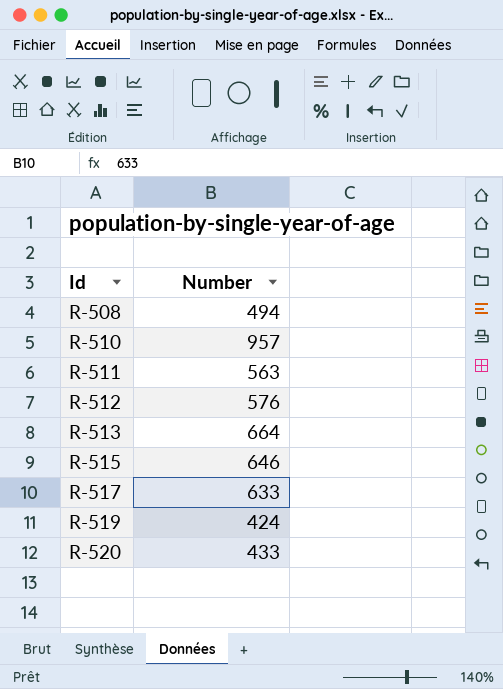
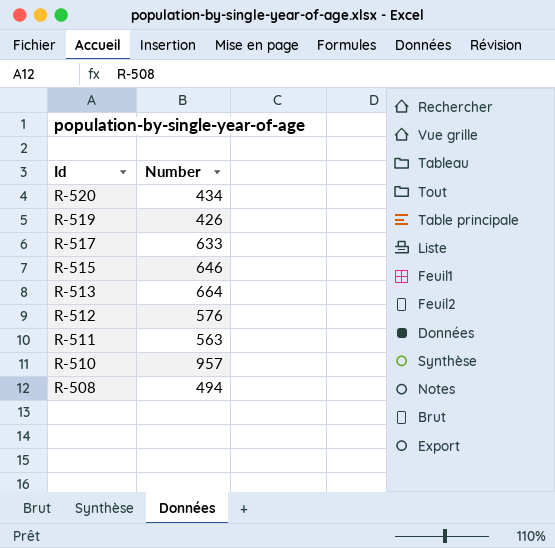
row order: Id ascending -> Id descending
R-520 | Number: 433 -> 434
R-519 | Number: 424 -> 426

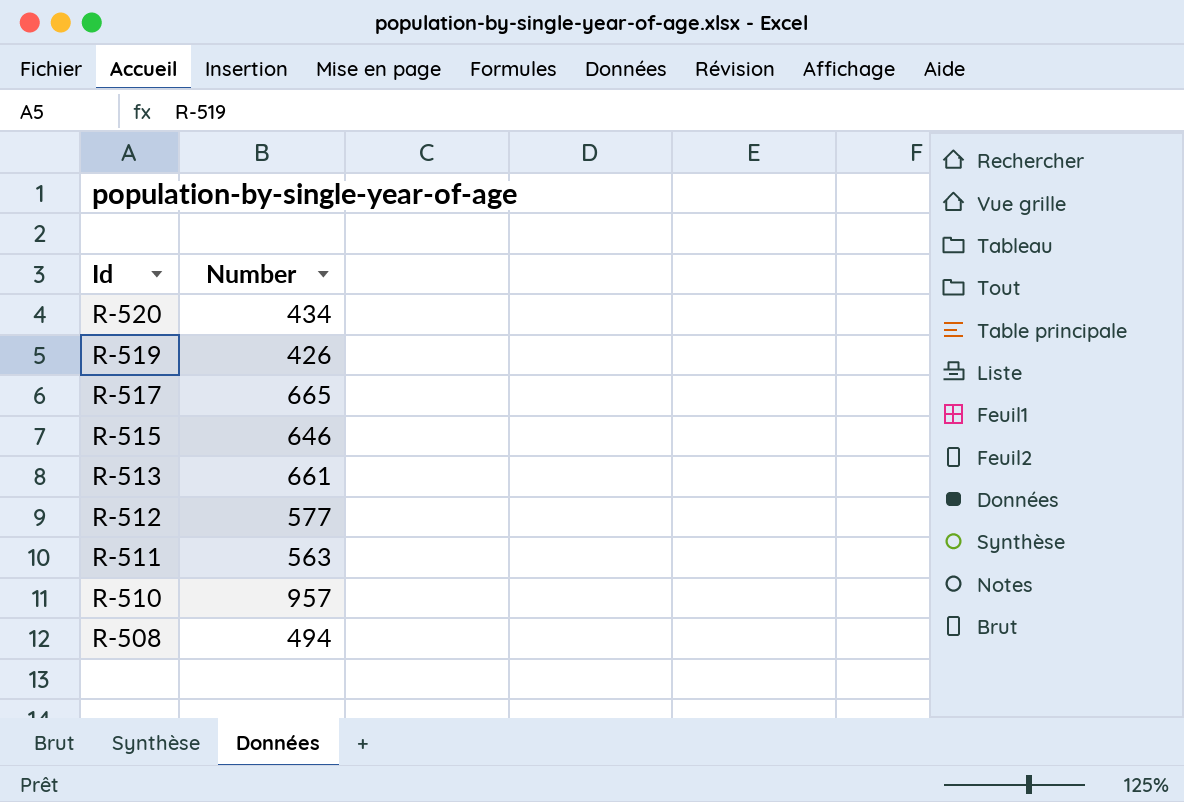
R-517 | Number: 633 -> 665
R-513 | Number: 664 -> 661
R-512 | Number: 576 -> 577

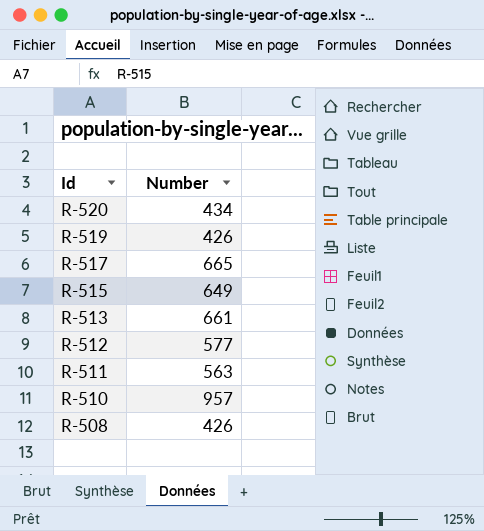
R-515 | Number: 646 -> 649
R-508 | Number: 494 -> 426

